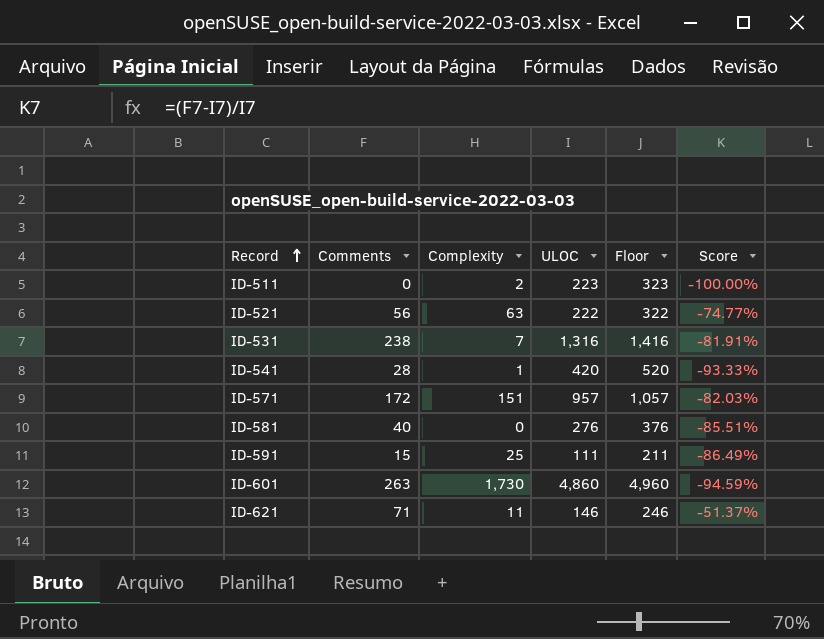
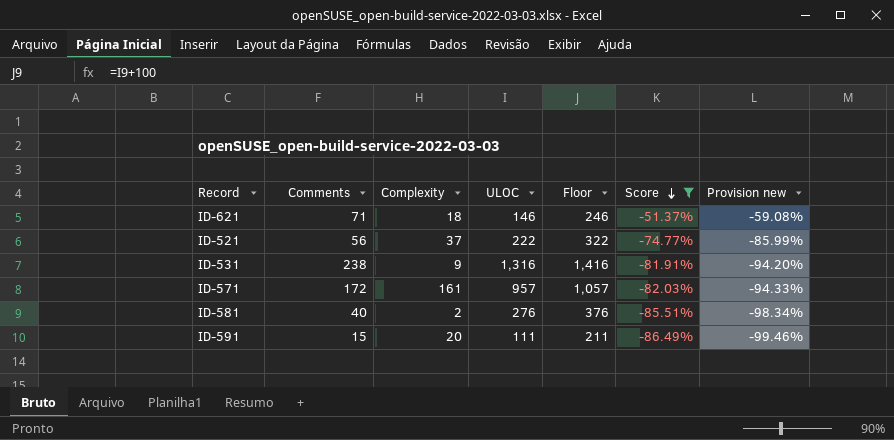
filter: none -> Score >= -86.49%
row order: Record ascending -> Score descending
column Provision new | formula: none -> [Score] * 1.15
ID-621 | Complexity: 11 -> 18
ID-521 | Complexity: 63 -> 37
ID-531 | Complexity: 7 -> 9
ID-571 | Complexity: 151 -> 161
ID-581 | Complexity: 0 -> 2
ID-591 | Complexity: 25 -> 20

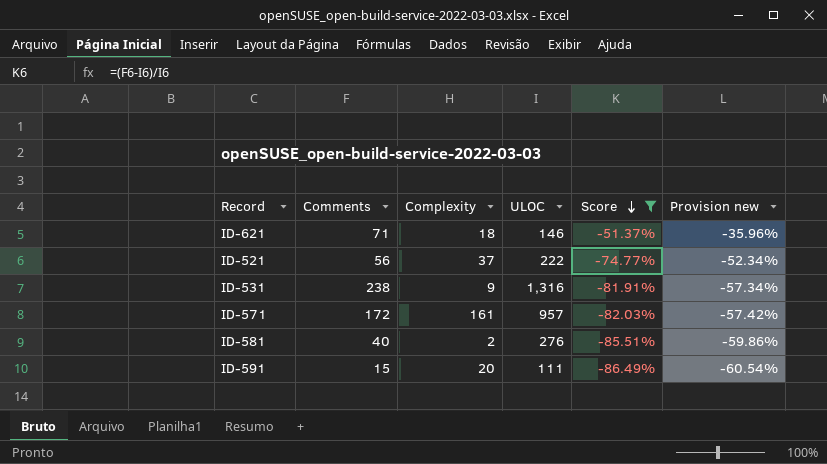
column Floor | formula: [ULOC] + 100 -> none
column Provision new | formula: [Score] * 1.15 -> [Score] * 0.7

